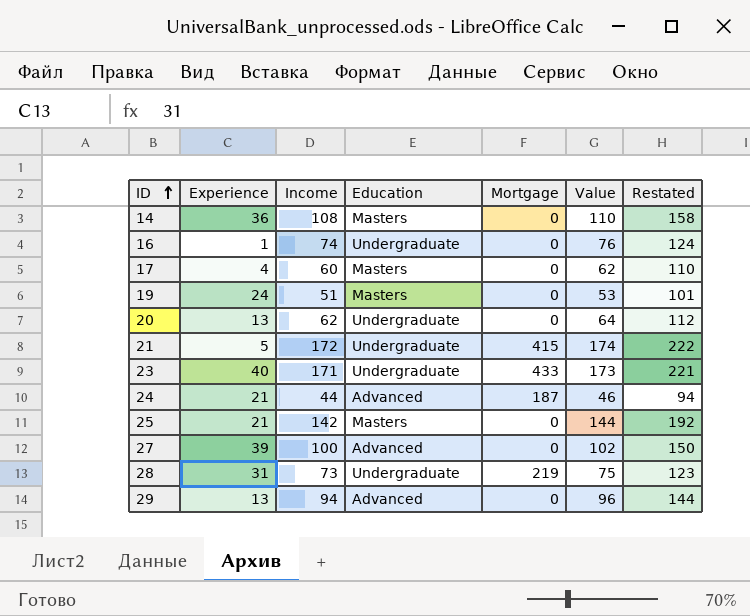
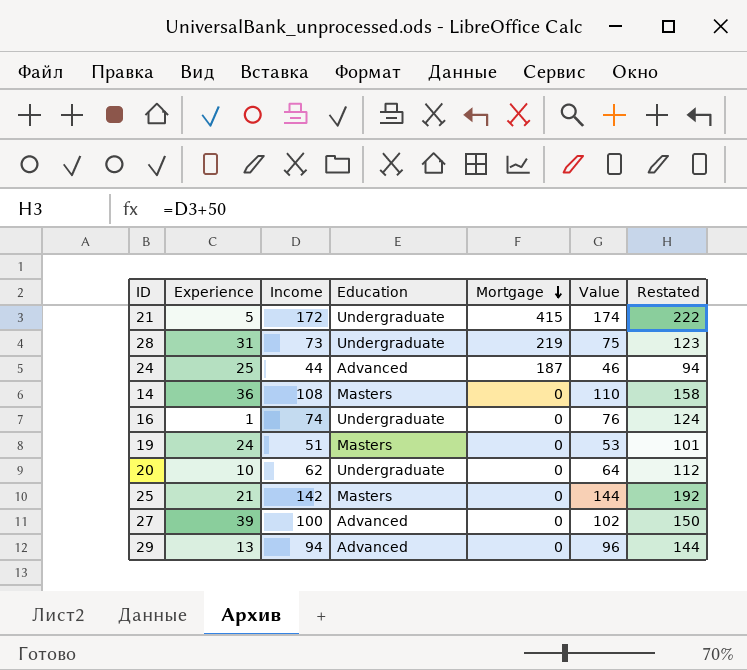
row order: ID ascending -> Mortgage descending
row 17: 4 | 60 | Masters | 0 | 62 | 110 -> none
row 23: 40 | 171 | Undergraduate | 433 | 173 | 221 -> none
24 | Experience: 21 -> 25
20 | Experience: 13 -> 10

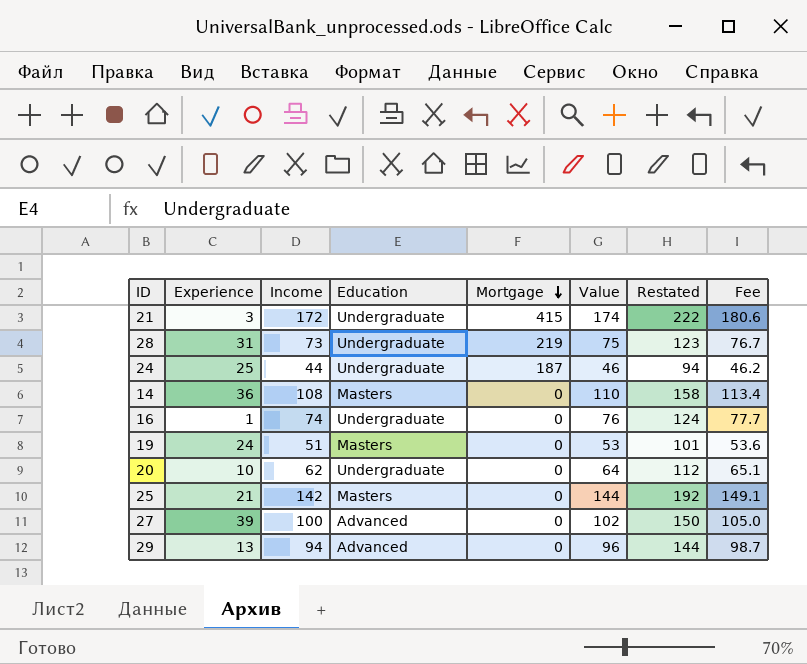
column Fee | formula: none -> [Income] * 1.05
21 | Experience: 5 -> 3
24 | Education: Advanced -> Undergraduate

